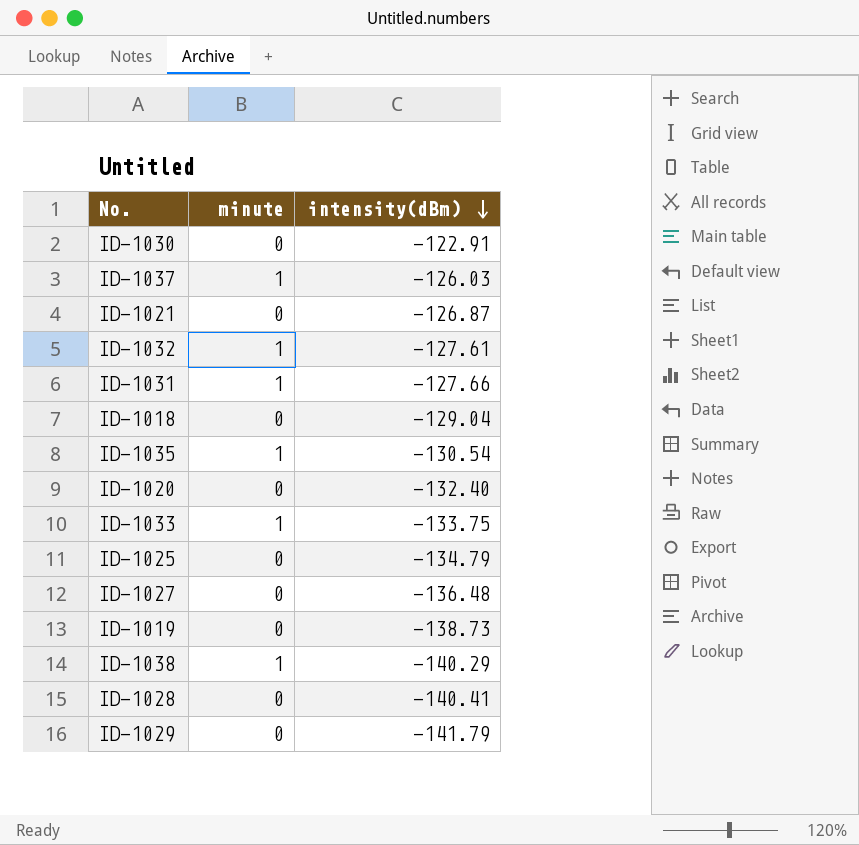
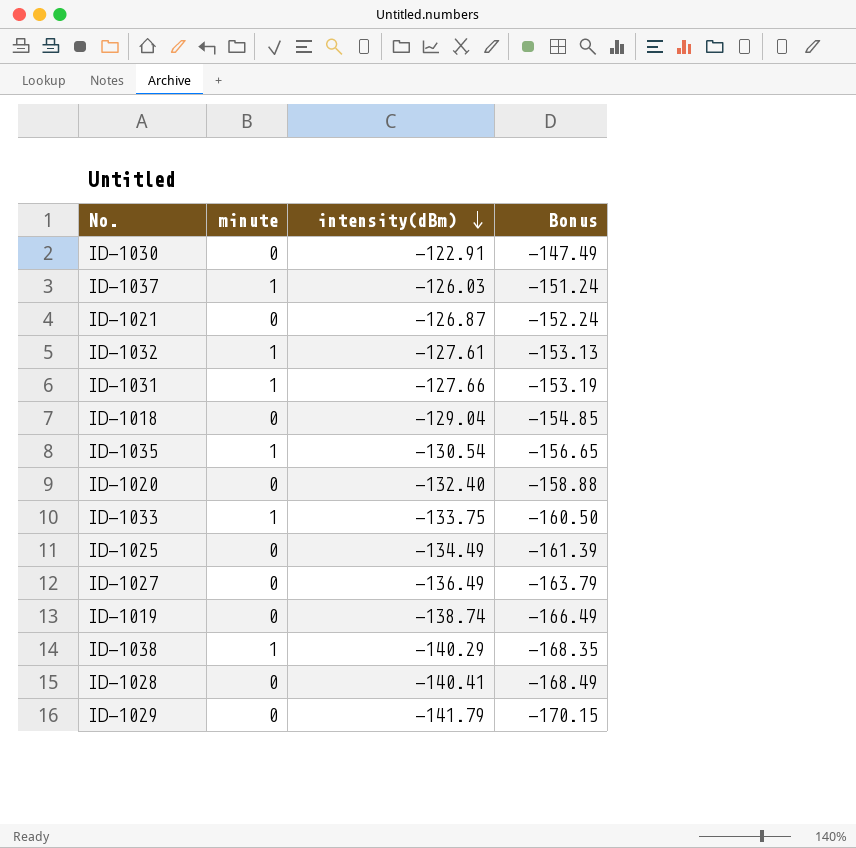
column Bonus | formula: none -> [intensity(dBm)] * 1.2
ID-1025 | intensity(dBm): -134.79 -> -134.49
ID-1027 | intensity(dBm): -136.48 -> -136.49
ID-1019 | intensity(dBm): -138.73 -> -138.74

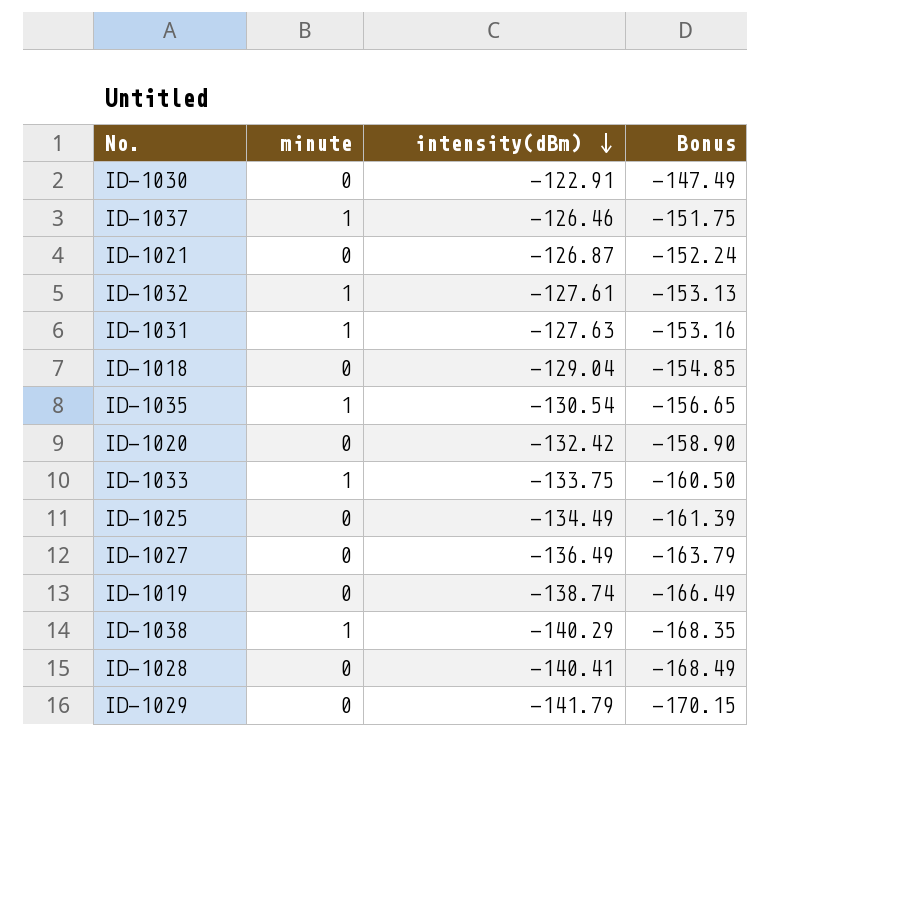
ID-1037 | intensity(dBm): -126.03 -> -126.46
ID-1037 | Bonus: -151.24 -> -151.75
ID-1031 | intensity(dBm): -127.66 -> -127.63
ID-1031 | Bonus: -153.19 -> -153.16
ID-1020 | intensity(dBm): -132.40 -> -132.42
ID-1020 | Bonus: -158.88 -> -158.90

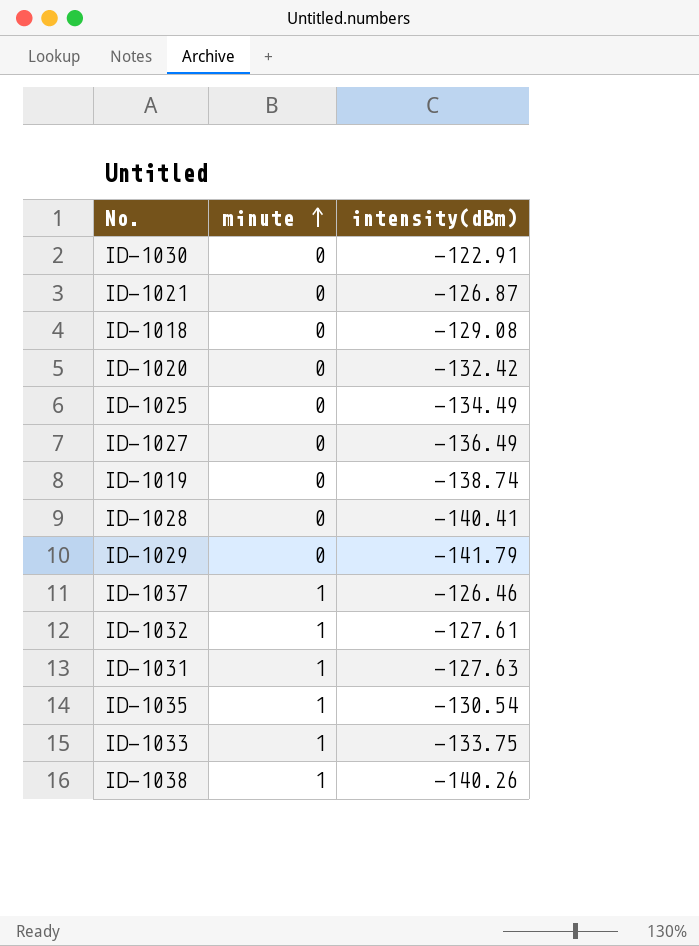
row order: intensity(dBm) descending -> minute ascending
column Bonus | formula: [intensity(dBm)] * 1.2 -> none
ID-1018 | intensity(dBm): -129.04 -> -129.08
ID-1038 | intensity(dBm): -140.29 -> -140.26

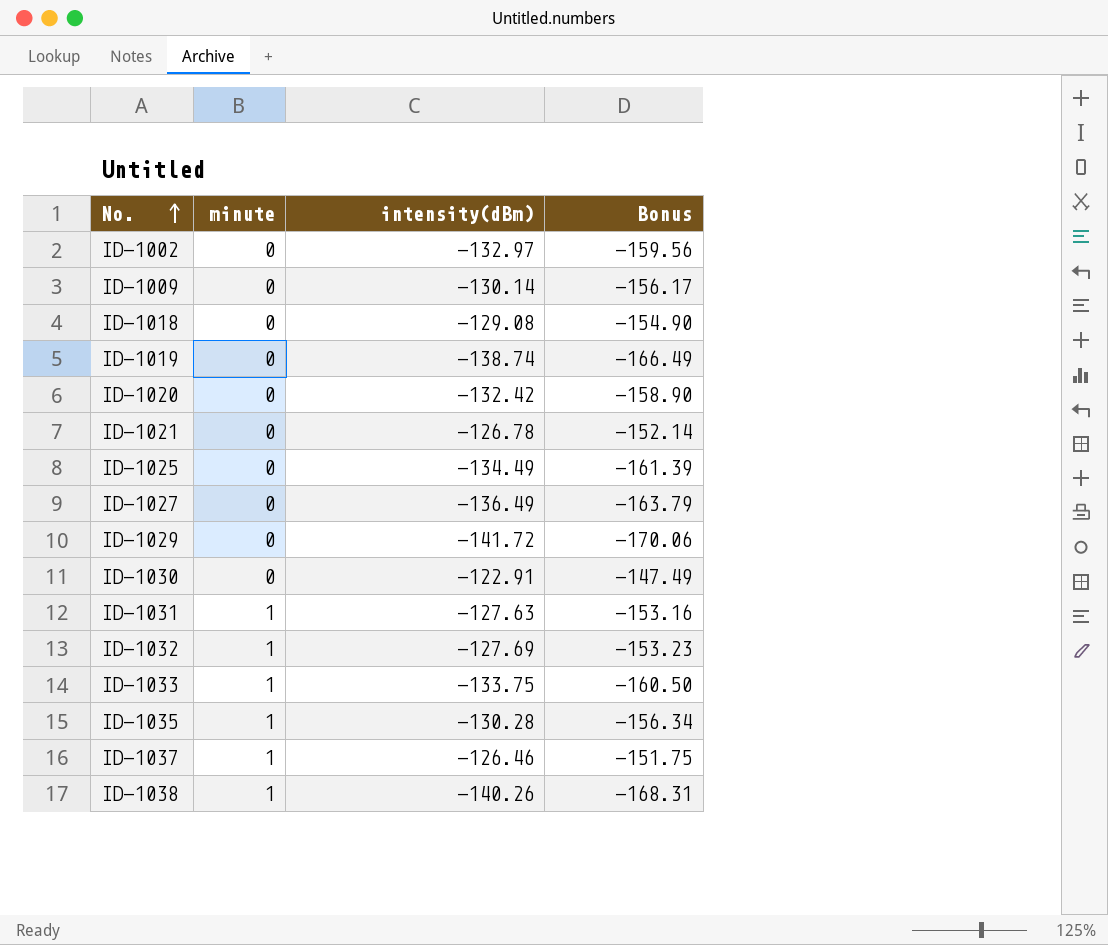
row order: minute ascending -> No. ascending
column Bonus | formula: none -> [intensity(dBm)] * 1.2
row ID-1028: 0 | -140.41 -> none
row ID-1002: none -> 0 | -132.97 | -159.56
row ID-1009: none -> 0 | -130.14 | -156.17
ID-1021 | intensity(dBm): -126.87 -> -126.78
ID-1029 | intensity(dBm): -141.79 -> -141.72
ID-1032 | intensity(dBm): -127.61 -> -127.69
ID-1035 | intensity(dBm): -130.54 -> -130.28

